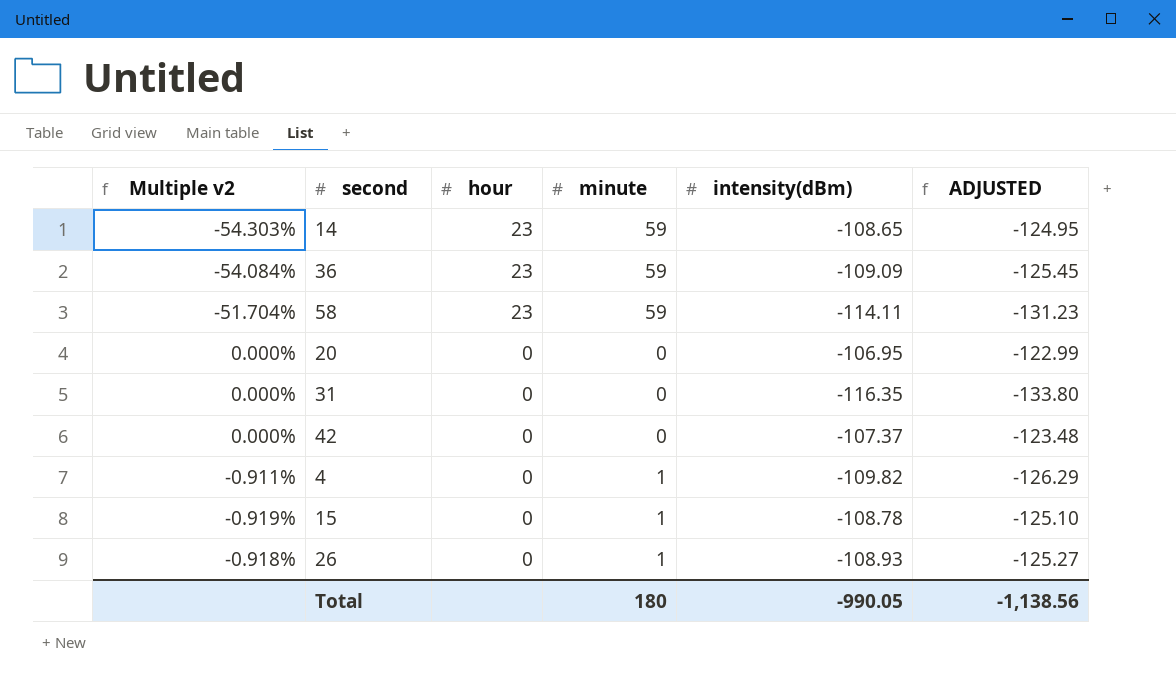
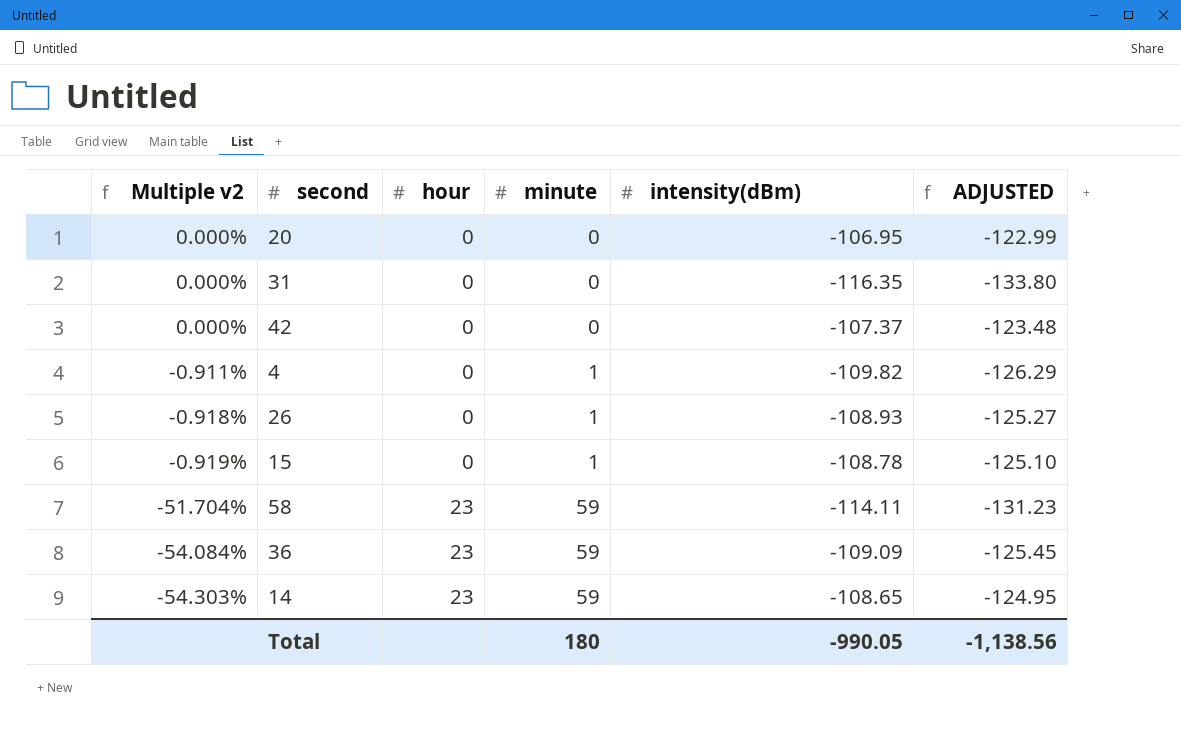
row order: hour descending -> Multiple v2 descending

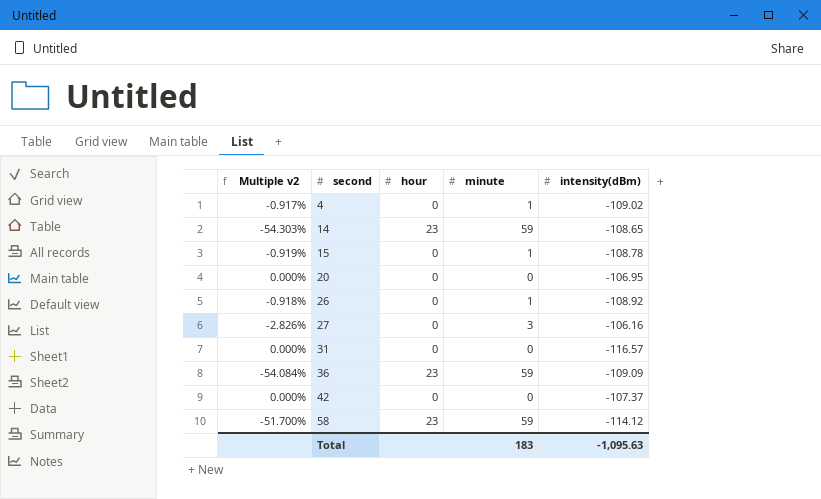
row order: Multiple v2 descending -> second ascending
column ADJUSTED | formula: [intensity(dBm)] * 1.15 -> none
4 | Multiple v2: -0.911% -> -0.917%
4 | intensity(dBm): -109.82 -> -109.02
26 | intensity(dBm): -108.93 -> -108.92
row 27: none -> -2.826% | 0 | 3 | -106.16
31 | intensity(dBm): -116.35 -> -116.57
58 | Multiple v2: -51.704% -> -51.700%
58 | intensity(dBm): -114.11 -> -114.12
Total | minute: 180 -> 183
Total | intensity(dBm): -990.05 -> -1,095.63

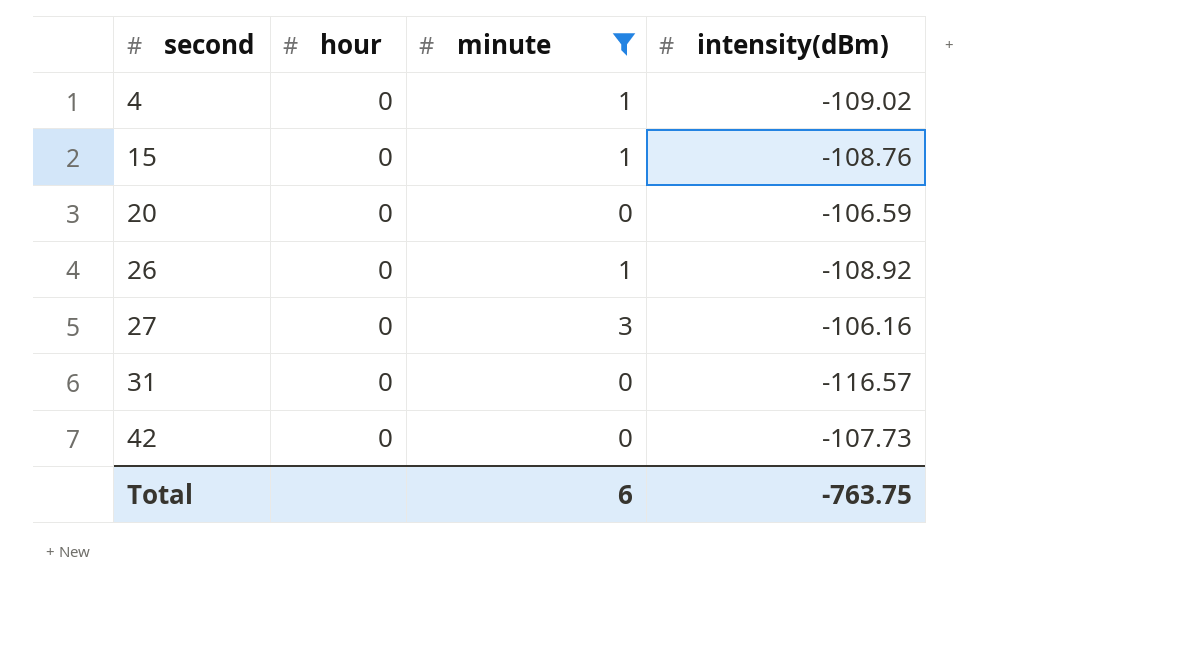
filter: none -> minute != 59
column Multiple v2 | formula: [minute] / [intensity(dBm)] -> none
15 | intensity(dBm): -108.78 -> -108.76
20 | intensity(dBm): -106.95 -> -106.59
42 | intensity(dBm): -107.37 -> -107.73
Total | minute: 183 -> 6
Total | intensity(dBm): -1,095.63 -> -763.75

